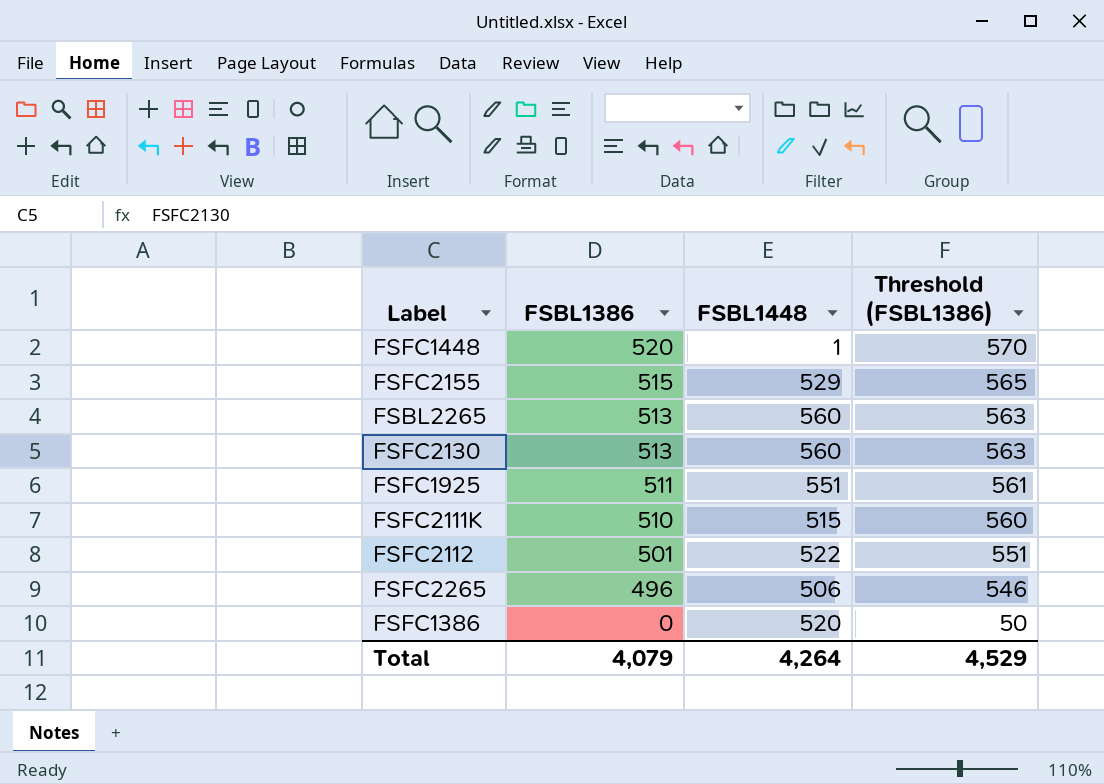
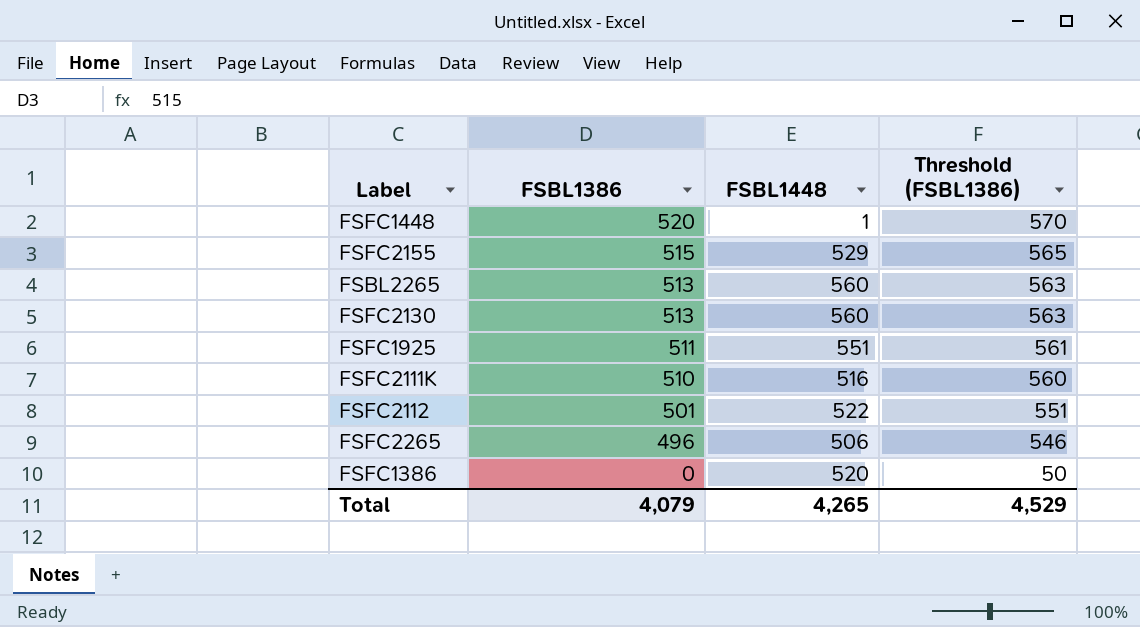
FSFC2111K | FSBL1448: 515 -> 516
Total | FSBL1448: 4,264 -> 4,265

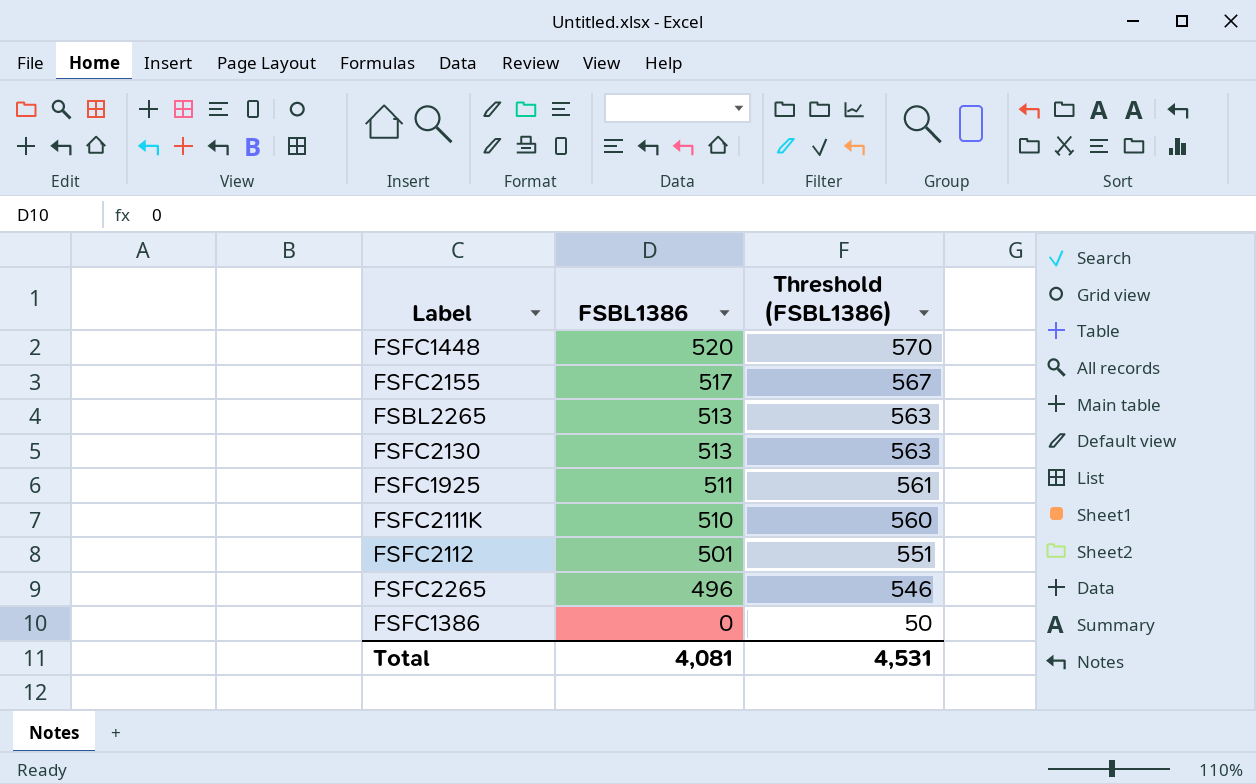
column FSBL1448 | position: 3 -> none
FSFC2155 | FSBL1386: 515 -> 517
FSFC2155 | Threshold (FSBL1386): 565 -> 567
Total | FSBL1386: 4,079 -> 4,081
Total | Threshold (FSBL1386): 4,529 -> 4,531

